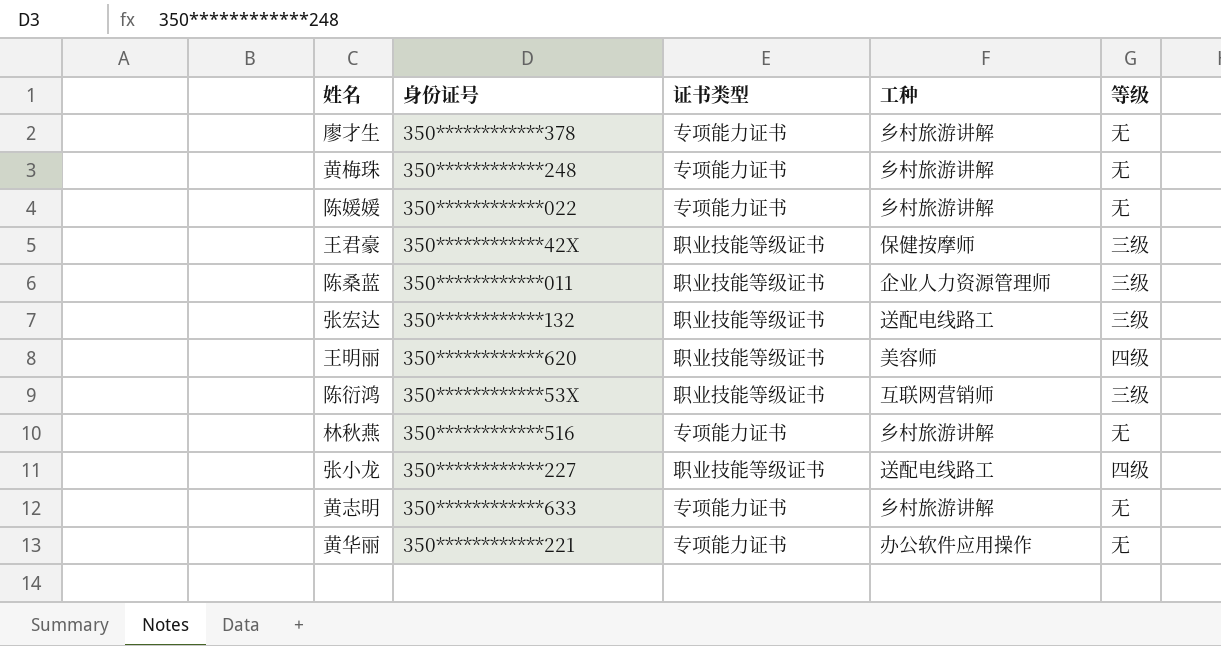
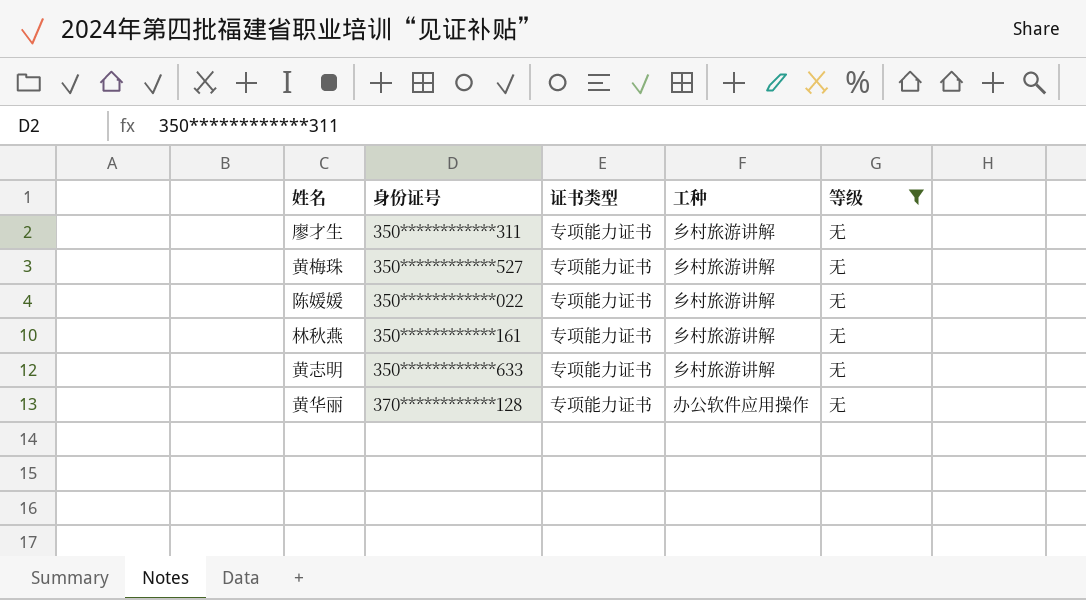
filter: none -> 等级 = 无
廖才生 | 身份证号: 350************378 -> 350************311
黄梅珠 | 身份证号: 350************248 -> 350************527
林秋燕 | 身份证号: 350************516 -> 350************161
黄华丽 | 身份证号: 350************221 -> 370************128

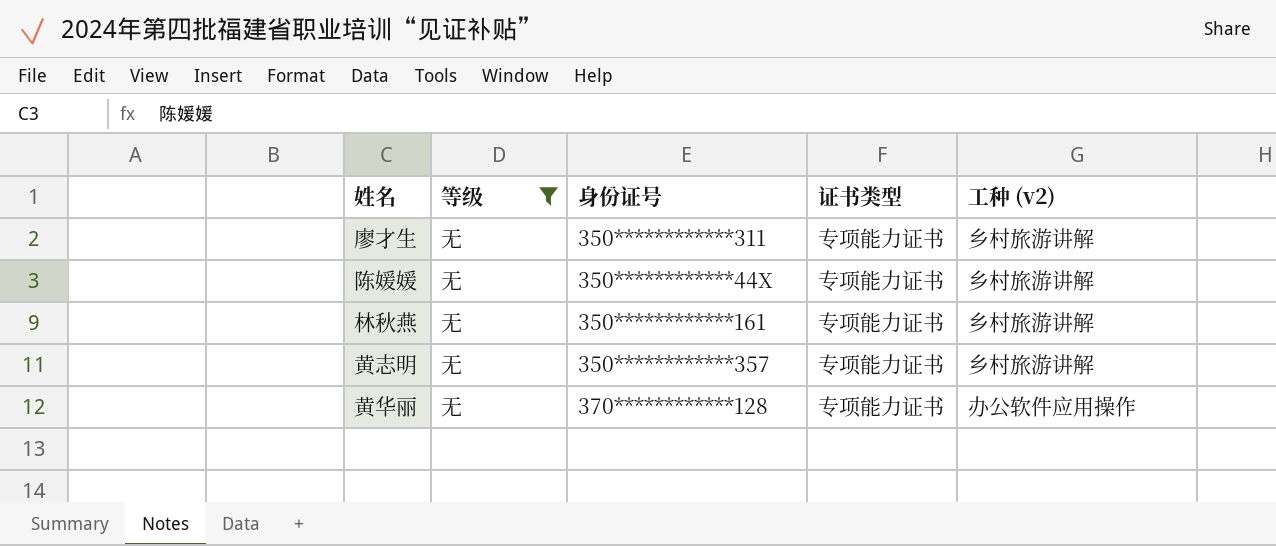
column 等级 | position: 5 -> 2
column name: 工种 -> 工种 (v2)
row 黄梅珠: 350************527 | 专项能力证书 | 乡村旅游讲解 | 无 -> none
陈媛媛 | 身份证号: 350************022 -> 350************44X
黄志明 | 身份证号: 350************633 -> 350************357

